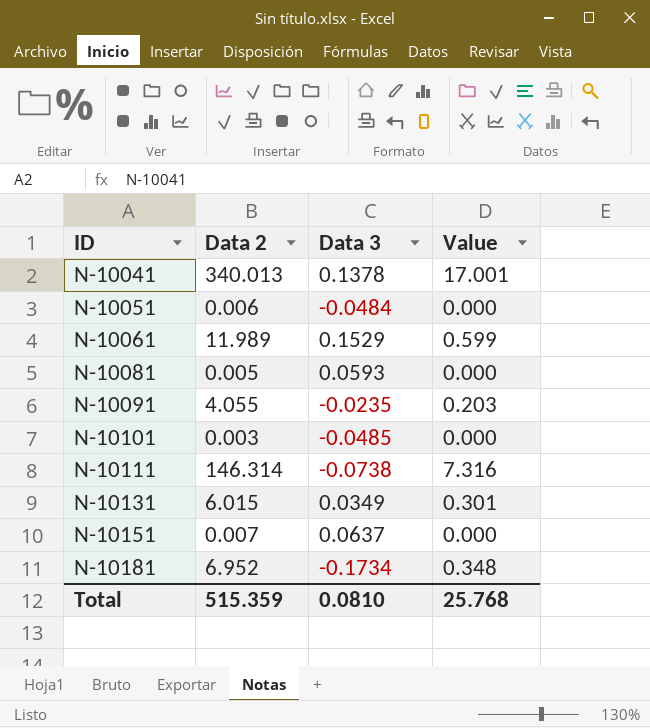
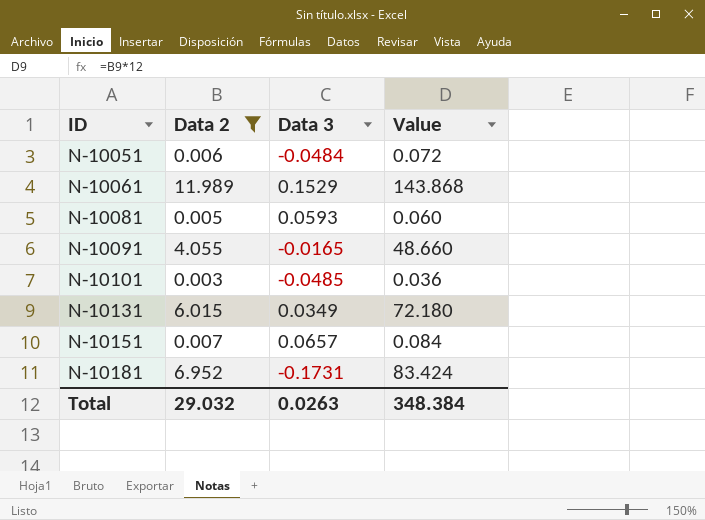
filter: none -> Data 2 <= 11.989
column Value | formula: [Data 2] * 0.05 -> [Data 2] * 12
N-10091 | Data 3: -0.0235 -> -0.0165
N-10151 | Data 3: 0.0637 -> 0.0657
N-10181 | Data 3: -0.1734 -> -0.1731
Total | Data 2: 515.359 -> 29.032
Total | Data 3: 0.0810 -> 0.0263
Total | Value: 25.768 -> 348.384

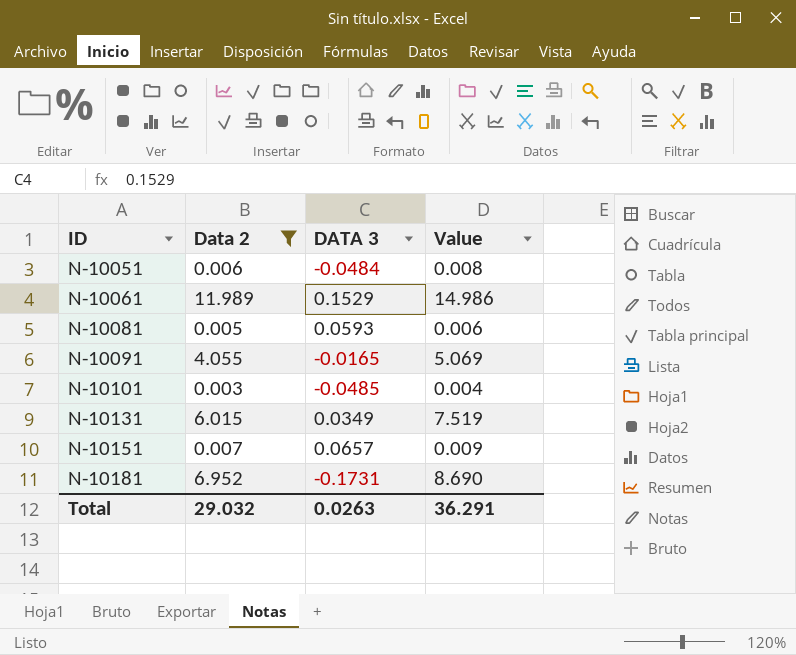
column name: Data 3 -> DATA 3
column Value | formula: [Data 2] * 12 -> [Data 2] * 1.25
Total | Value: 348.384 -> 36.291

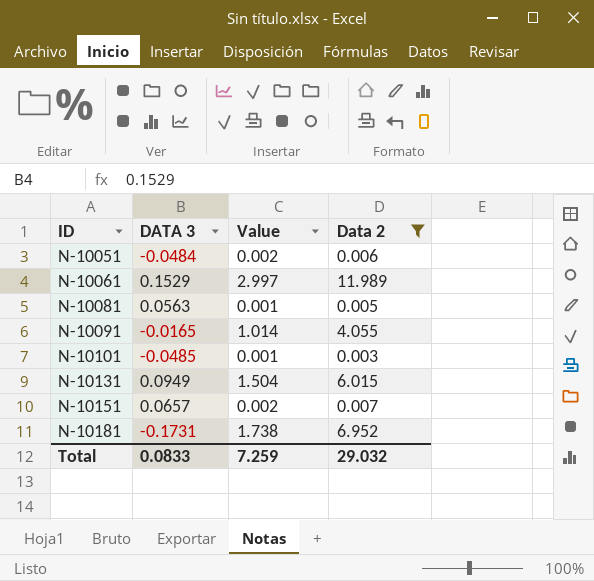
column Value | formula: [Data 2] * 1.25 -> [Data 2] * 0.25
column Data 2 | position: 2 -> 4
N-10081 | DATA 3: 0.0593 -> 0.0563
N-10131 | DATA 3: 0.0349 -> 0.0949
Total | DATA 3: 0.0263 -> 0.0833
Total | Value: 36.291 -> 7.259

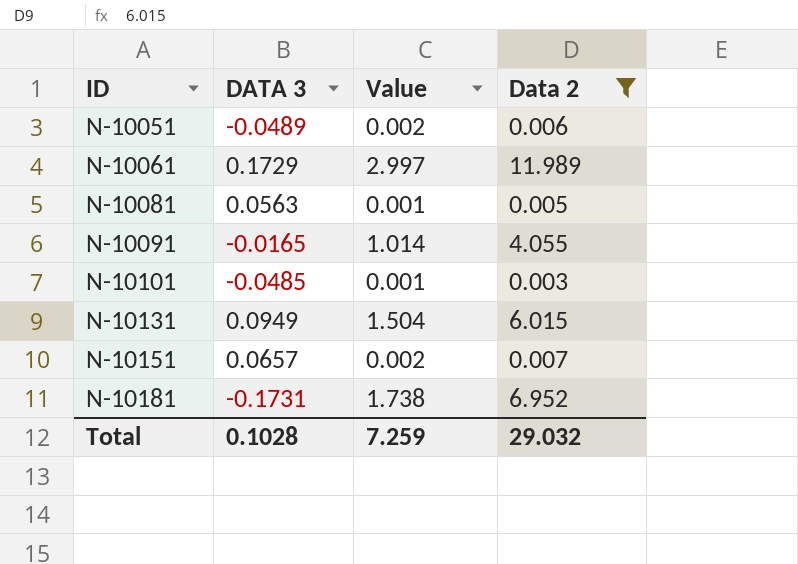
N-10051 | DATA 3: -0.0484 -> -0.0489
N-10061 | DATA 3: 0.1529 -> 0.1729
Total | DATA 3: 0.0833 -> 0.1028

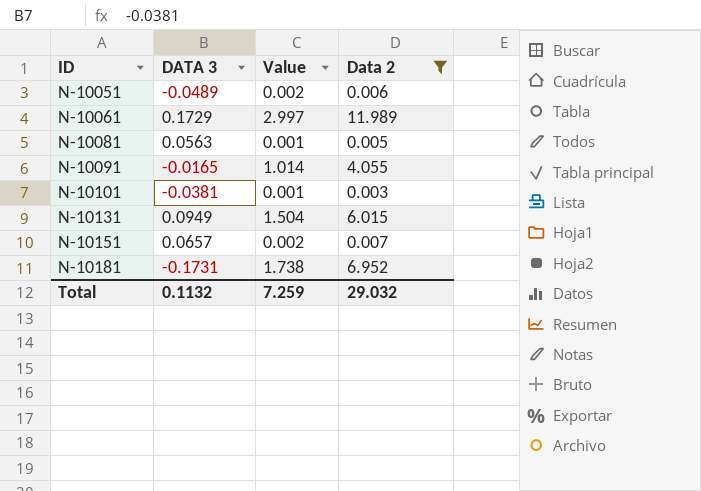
N-10101 | DATA 3: -0.0485 -> -0.0381
Total | DATA 3: 0.1028 -> 0.1132

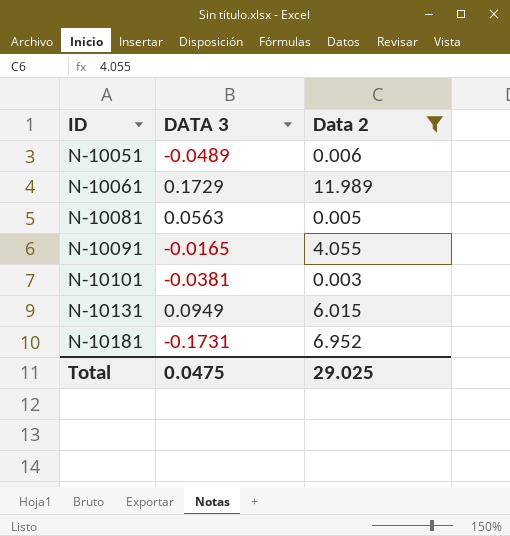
column Value | formula: [Data 2] * 0.25 -> none
row N-10151: 0.0657 | 0.002 | 0.007 -> none
Total | DATA 3: 0.1132 -> 0.0475
Total | Data 2: 29.032 -> 29.025

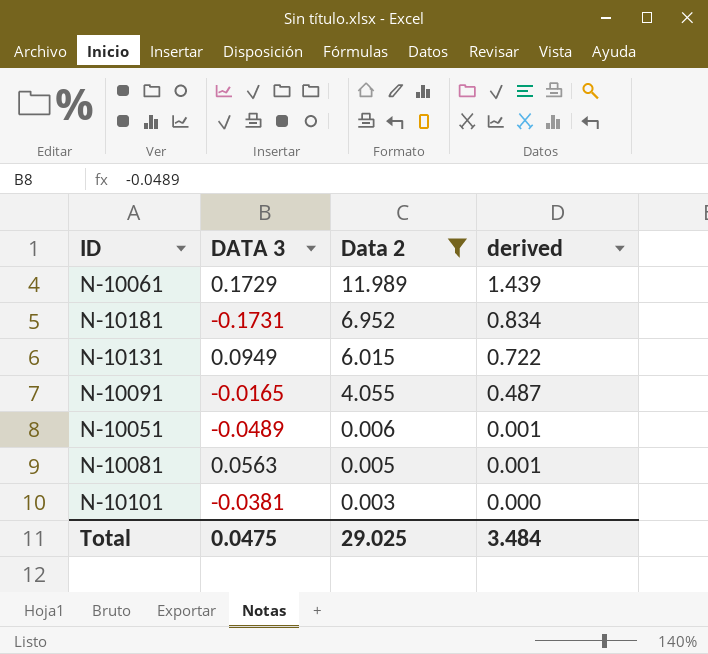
row order: ID ascending -> Data 2 descending
column derived | formula: none -> [Data 2] * 0.12

